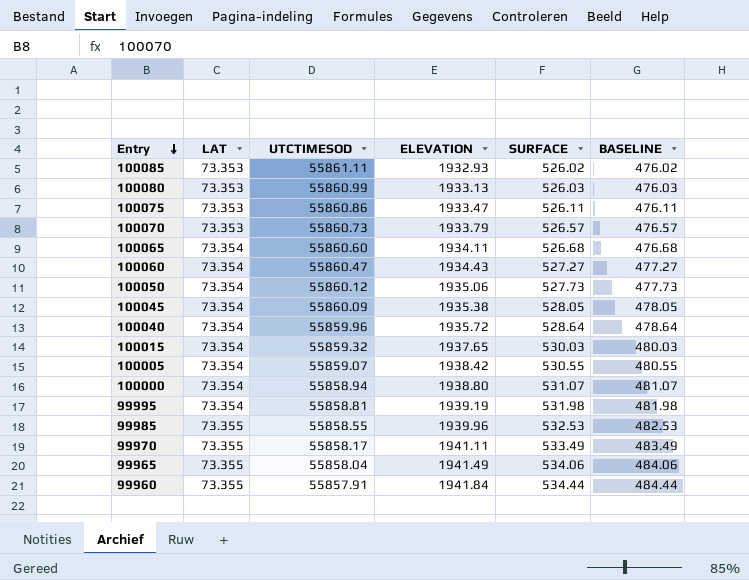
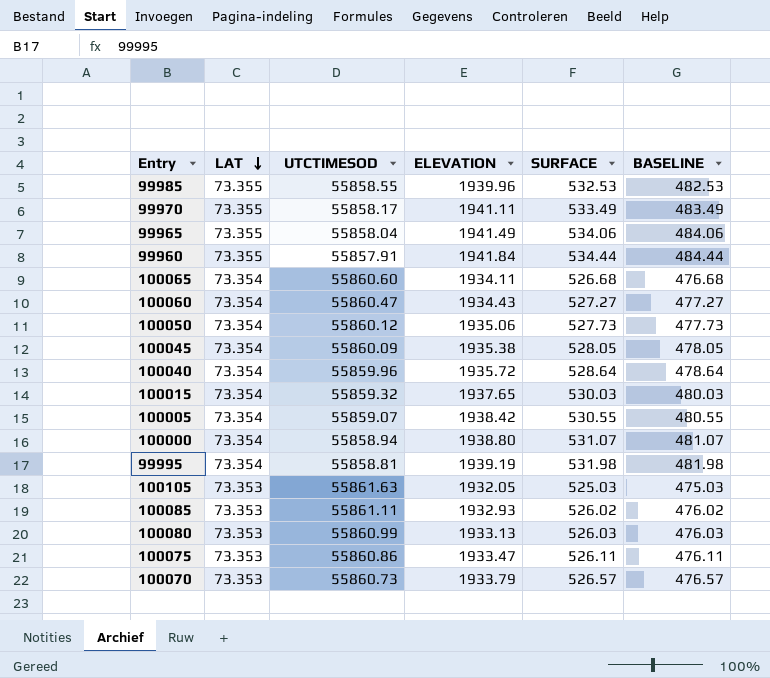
row order: Entry descending -> LAT descending
row 100105: none -> 73.353 | 55861.63 | 1932.05 | 525.03 | 475.03

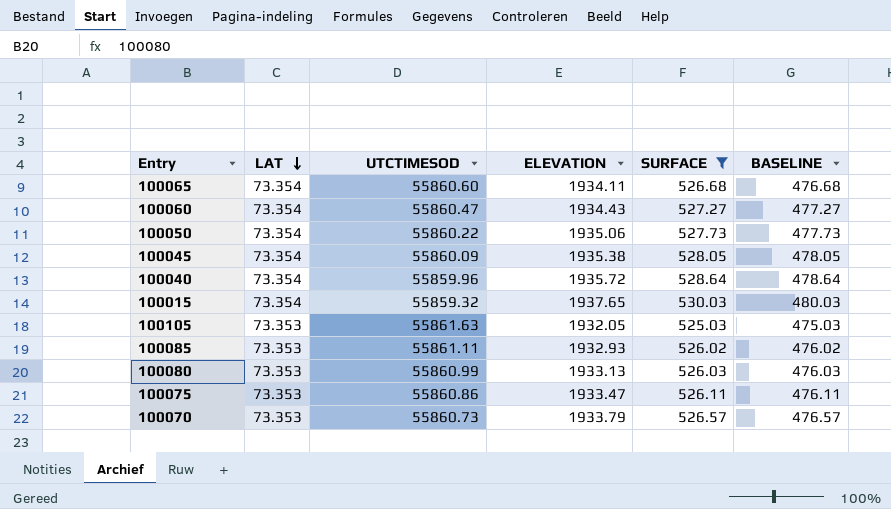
filter: none -> SURFACE <= 530.03
100050 | UTCTIMESOD: 55860.12 -> 55860.22

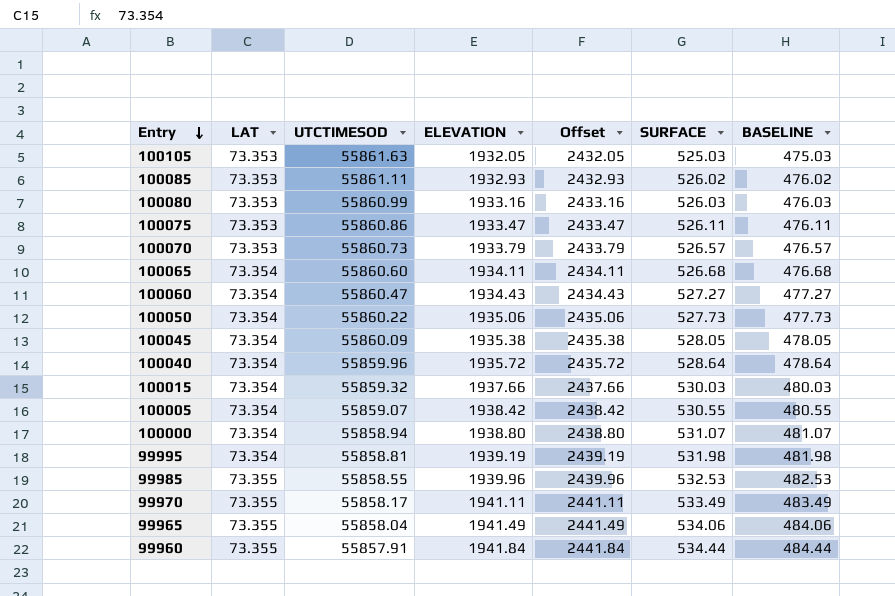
filter: SURFACE <= 530.03 -> none
row order: LAT descending -> Entry descending
column Offset | formula: none -> [ELEVATION] + 500
100080 | ELEVATION: 1933.13 -> 1933.16
100015 | ELEVATION: 1937.65 -> 1937.66

